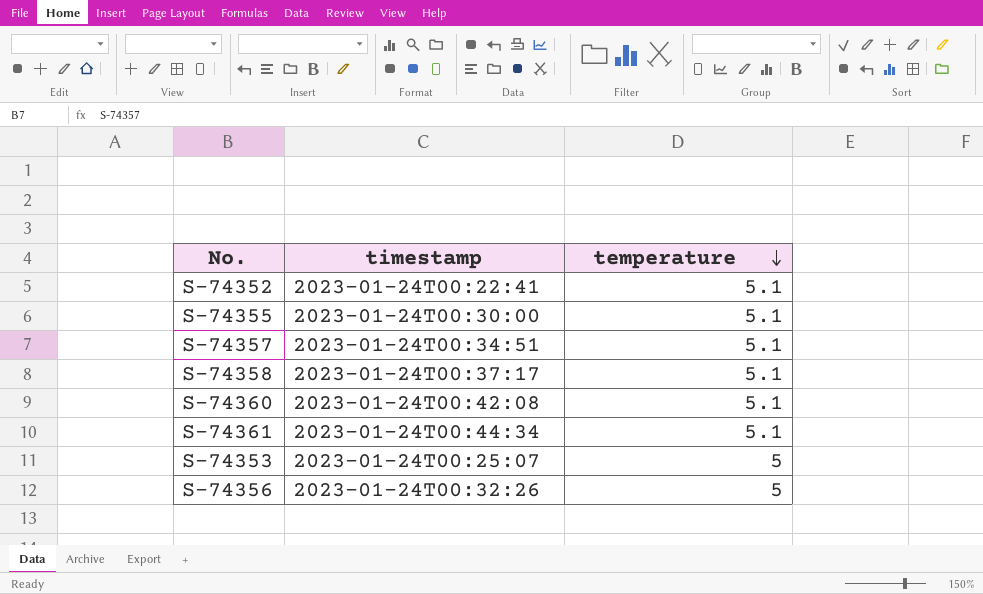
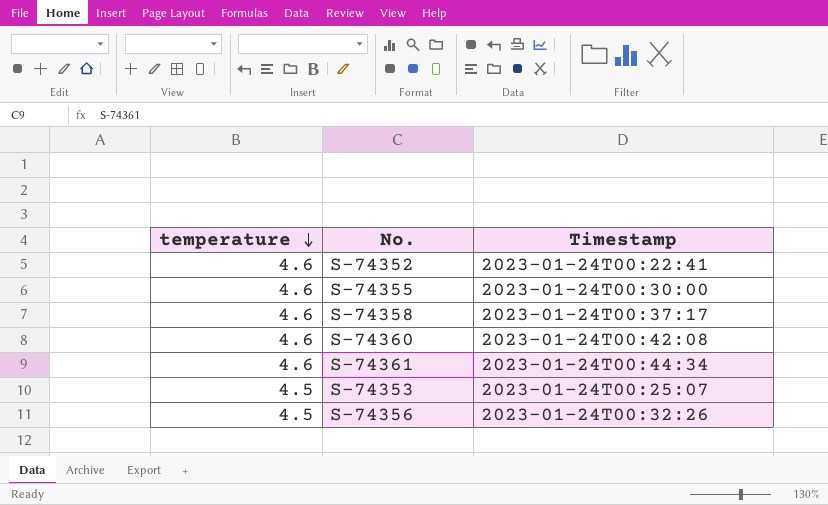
column temperature | position: 3 -> 1
column name: timestamp -> Timestamp
row S-74357: 2023-01-24T00:34:51 | 5.1 -> none
S-74352 | temperature: 5.1 -> 4.6
S-74355 | temperature: 5.1 -> 4.6
S-74358 | temperature: 5.1 -> 4.6
S-74360 | temperature: 5.1 -> 4.6
S-74361 | temperature: 5.1 -> 4.6
S-74353 | temperature: 5 -> 4.5
S-74356 | temperature: 5 -> 4.5

